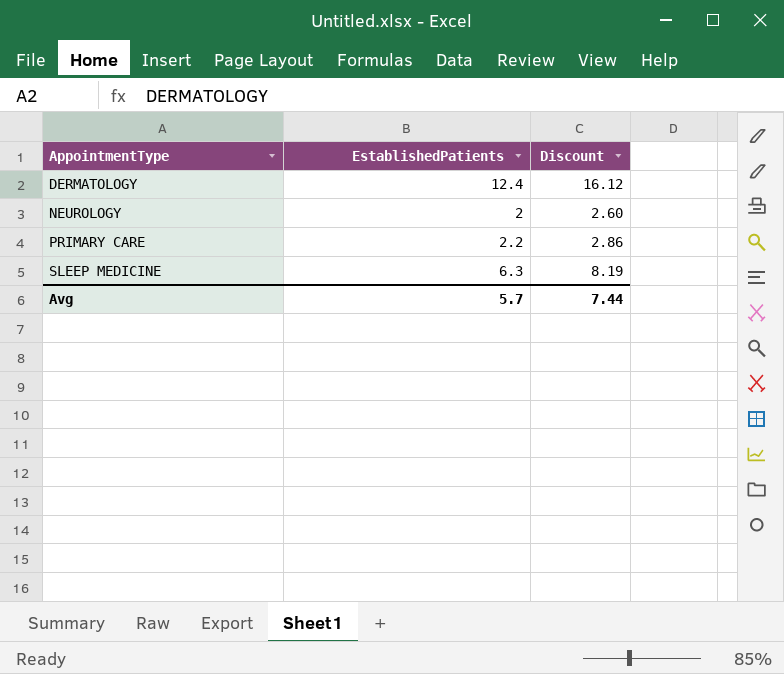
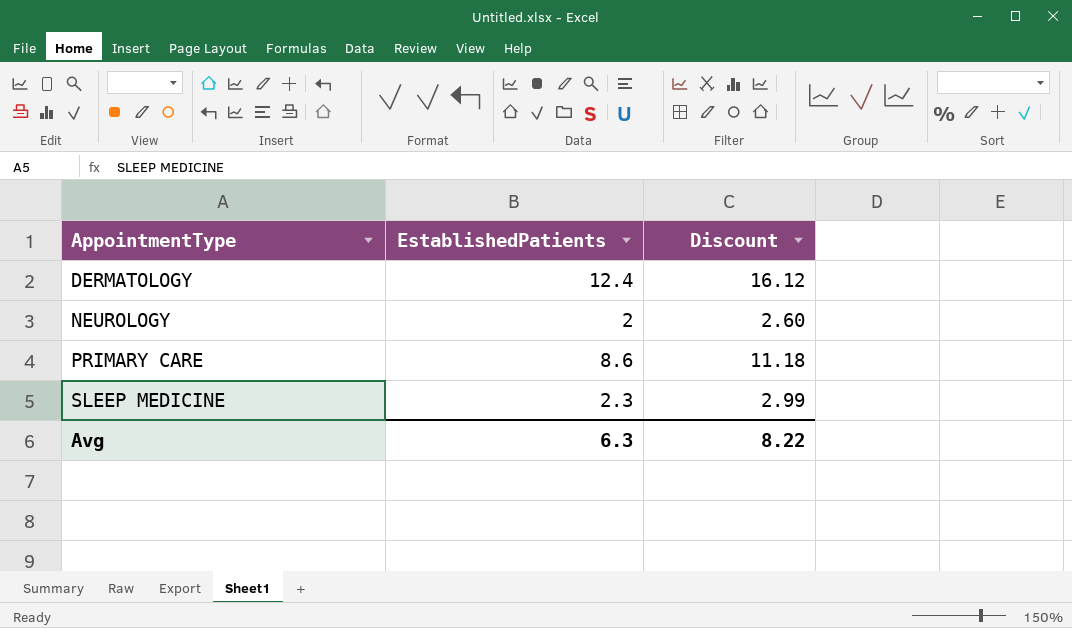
PRIMARY CARE | EstablishedPatients: 2.2 -> 8.6
PRIMARY CARE | Discount: 2.86 -> 11.18
SLEEP MEDICINE | EstablishedPatients: 6.3 -> 2.3
SLEEP MEDICINE | Discount: 8.19 -> 2.99
Avg | EstablishedPatients: 5.7 -> 6.3
Avg | Discount: 7.44 -> 8.22

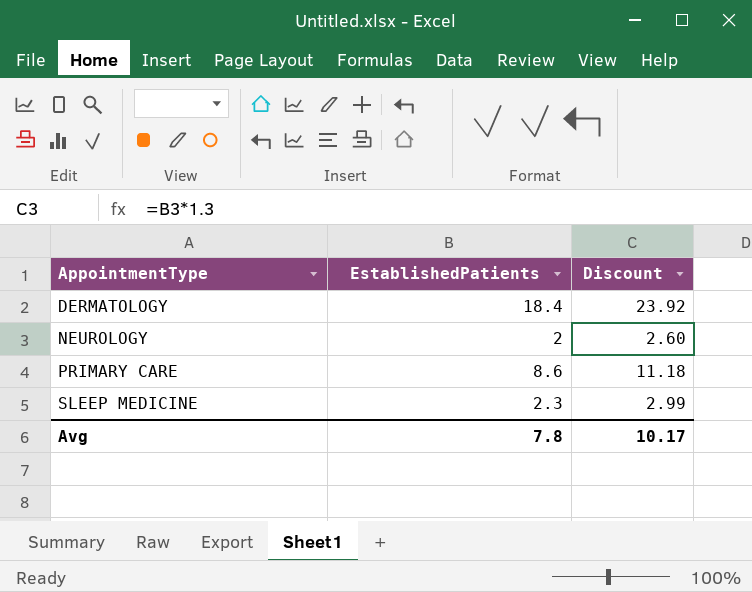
DERMATOLOGY | EstablishedPatients: 12.4 -> 18.4
DERMATOLOGY | Discount: 16.12 -> 23.92
Avg | EstablishedPatients: 6.3 -> 7.8
Avg | Discount: 8.22 -> 10.17

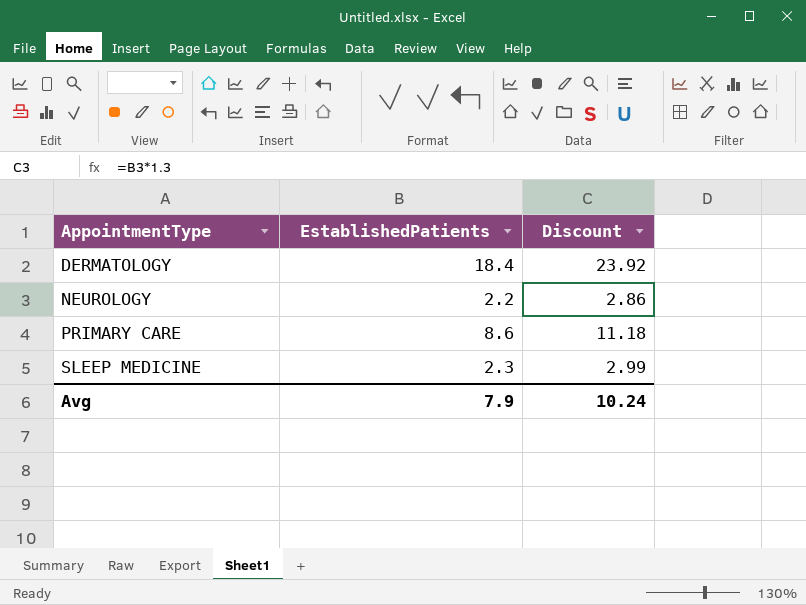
NEUROLOGY | EstablishedPatients: 2 -> 2.2
NEUROLOGY | Discount: 2.60 -> 2.86
Avg | EstablishedPatients: 7.8 -> 7.9
Avg | Discount: 10.17 -> 10.24

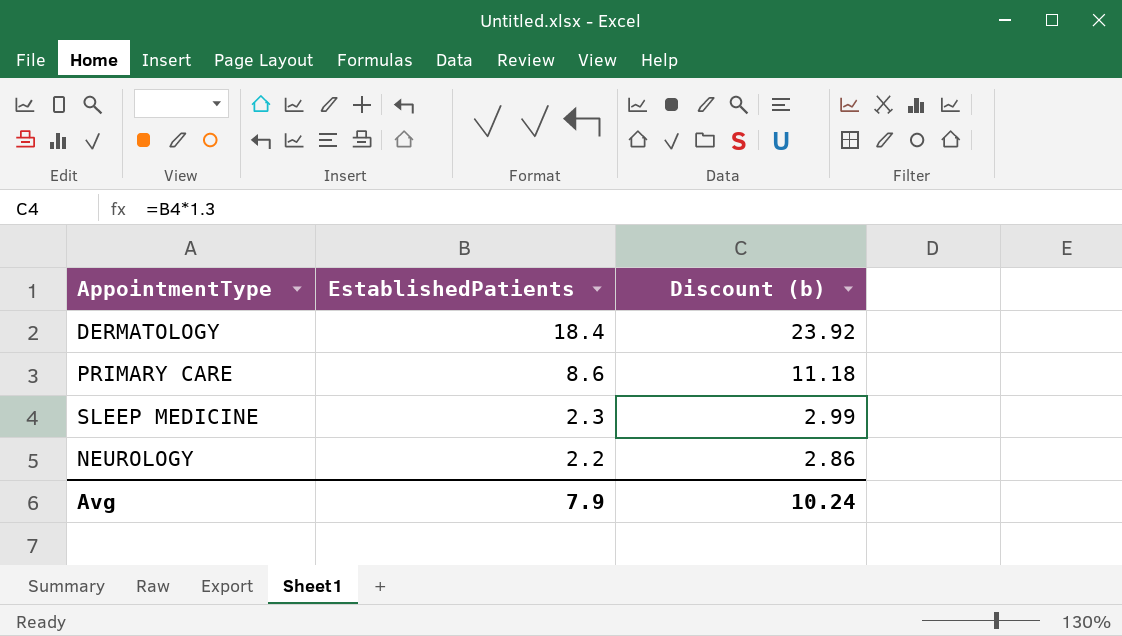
row order: AppointmentType ascending -> EstablishedPatients descending
column name: Discount -> Discount (b)

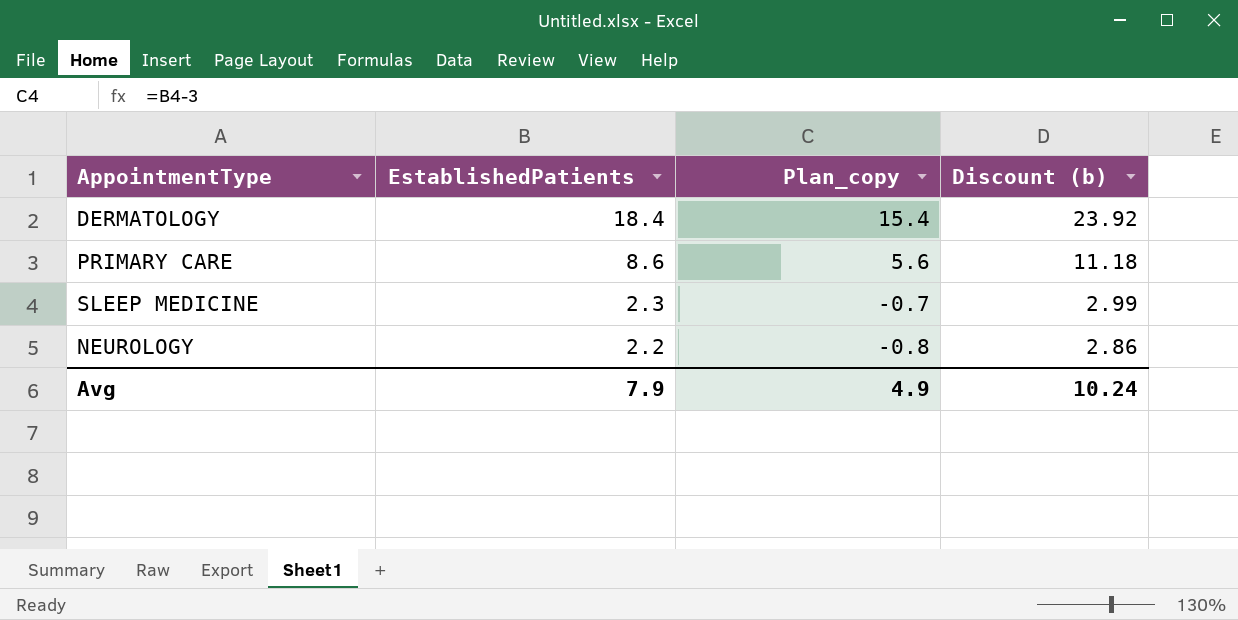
column Plan_copy | formula: none -> [EstablishedPatients] - 3

